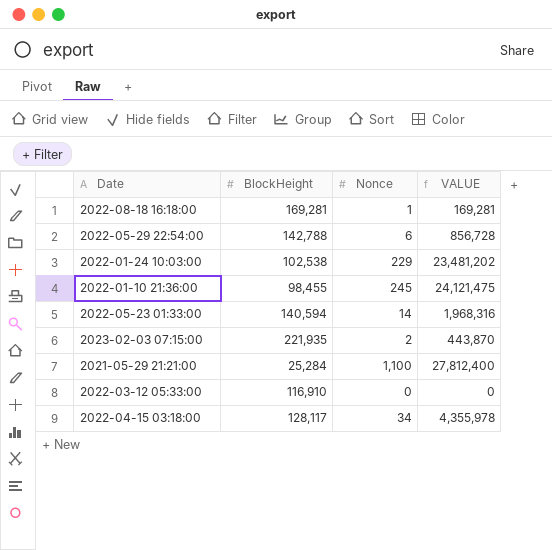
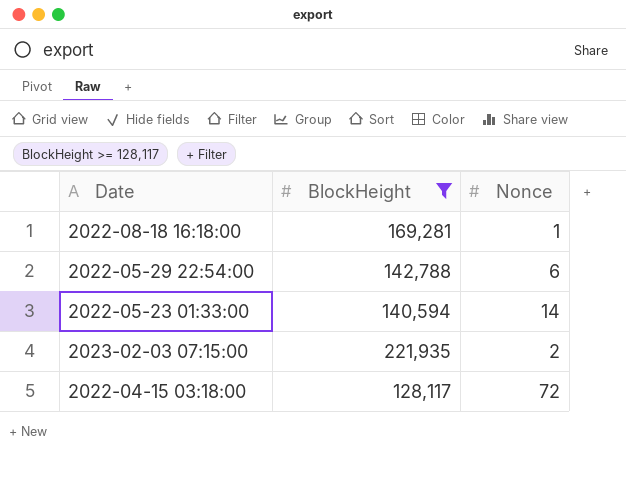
filter: none -> BlockHeight >= 128,117
column VALUE | formula: [BlockHeight] * [Nonce] -> none
2022-04-15 03:18:00 | Nonce: 34 -> 72

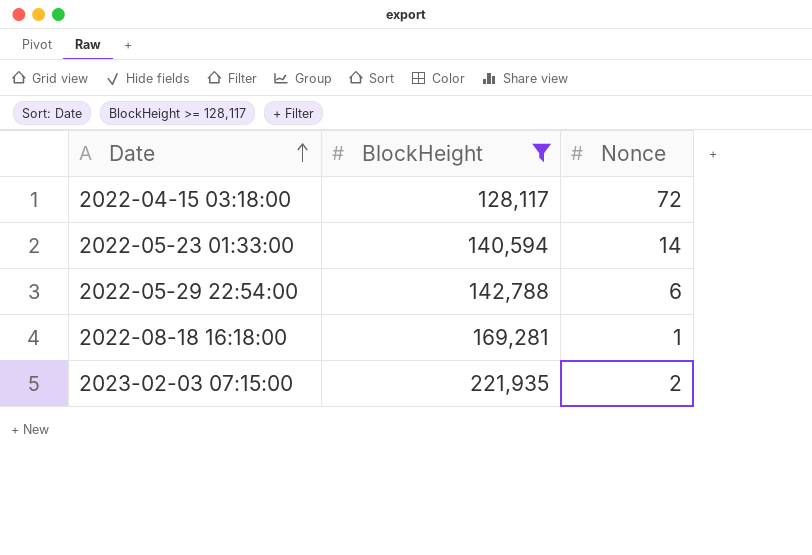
row order: none -> Date ascending

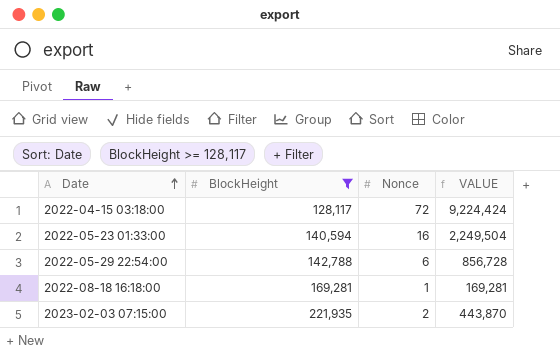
column VALUE | formula: none -> [BlockHeight] * [Nonce]
2022-05-23 01:33:00 | Nonce: 14 -> 16

